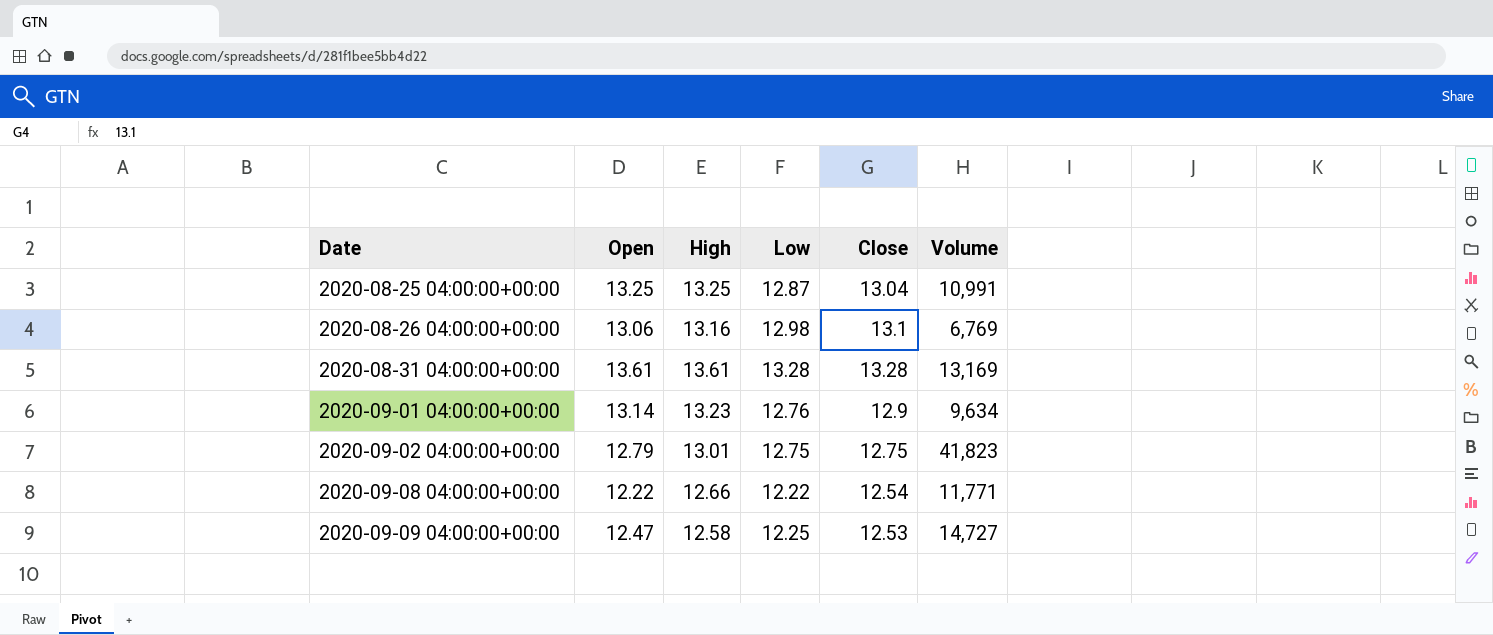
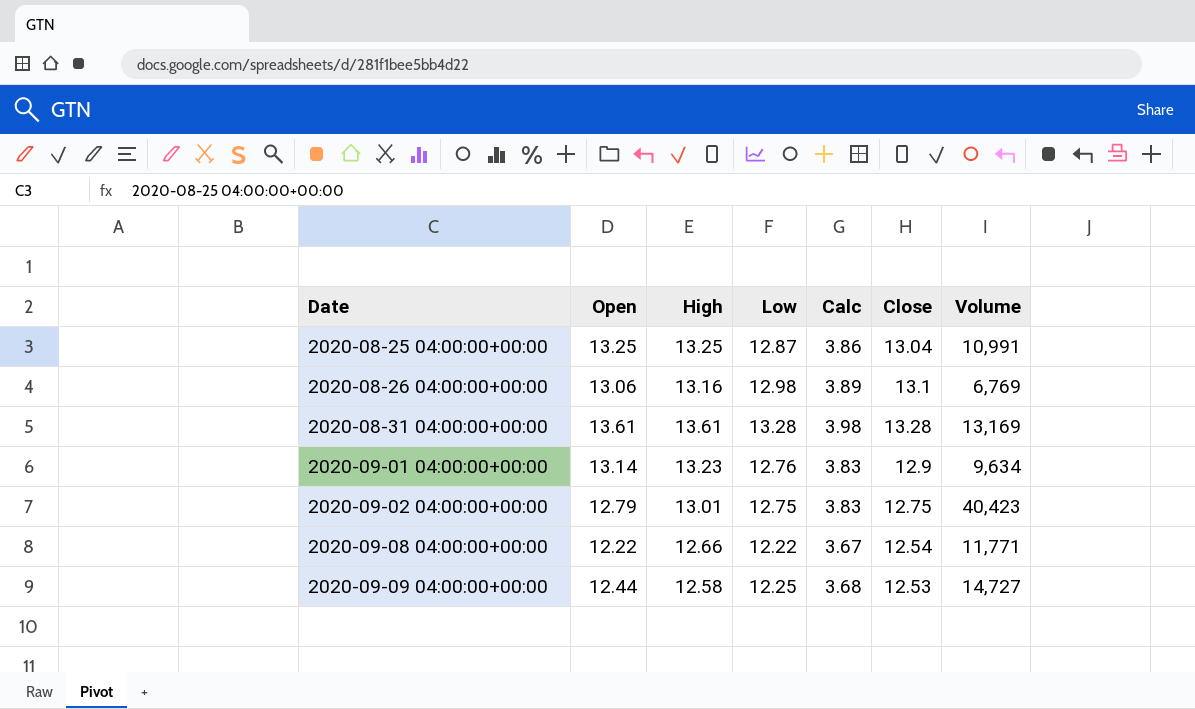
column Calc | formula: none -> [Low] * 0.3
2020-09-02 04:00:00+00:00 | Volume: 41,823 -> 40,423
2020-09-09 04:00:00+00:00 | Open: 12.47 -> 12.44

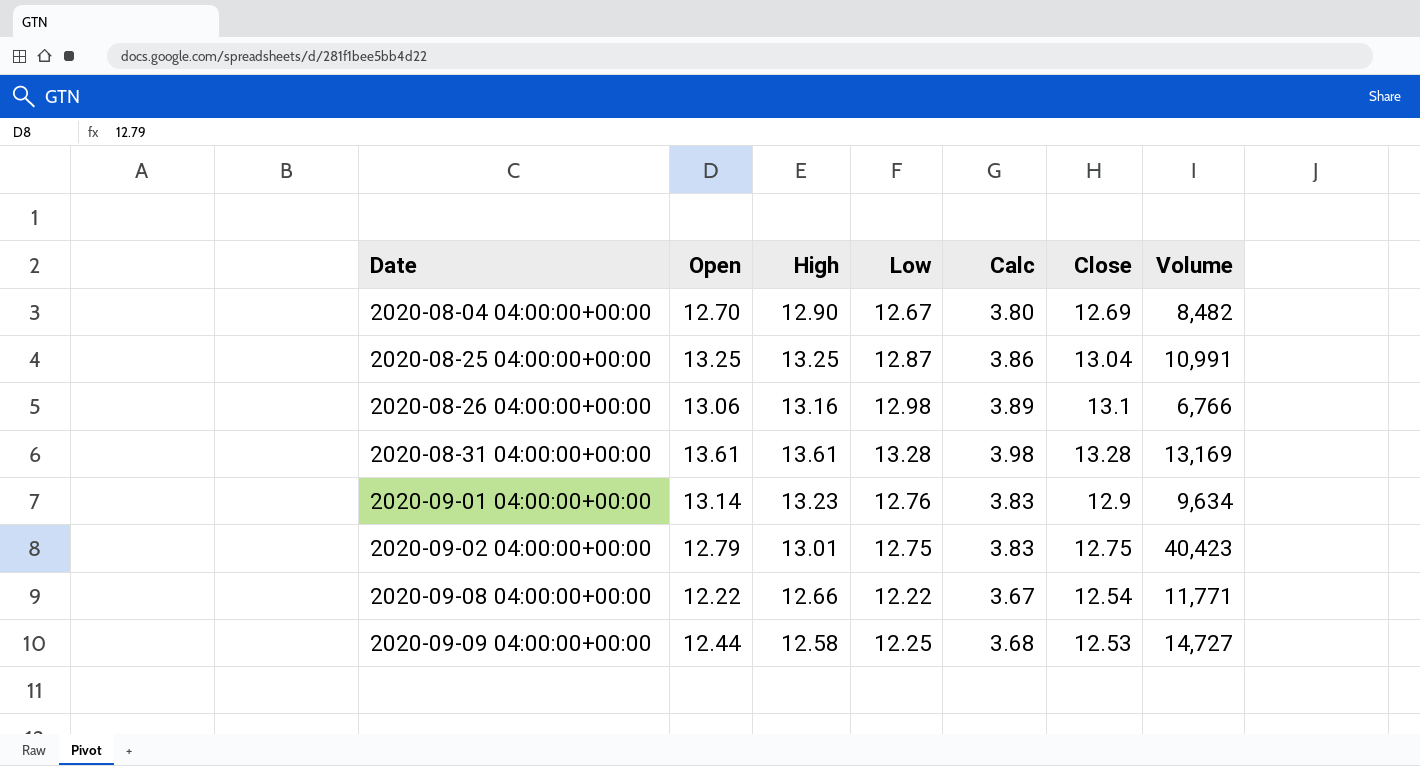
row 2020-08-04 04:00:00+00:00: none -> 12.70 | 12.90 | 12.67 | 3.80 | 12.69 | 8,482
2020-08-26 04:00:00+00:00 | Volume: 6,769 -> 6,766

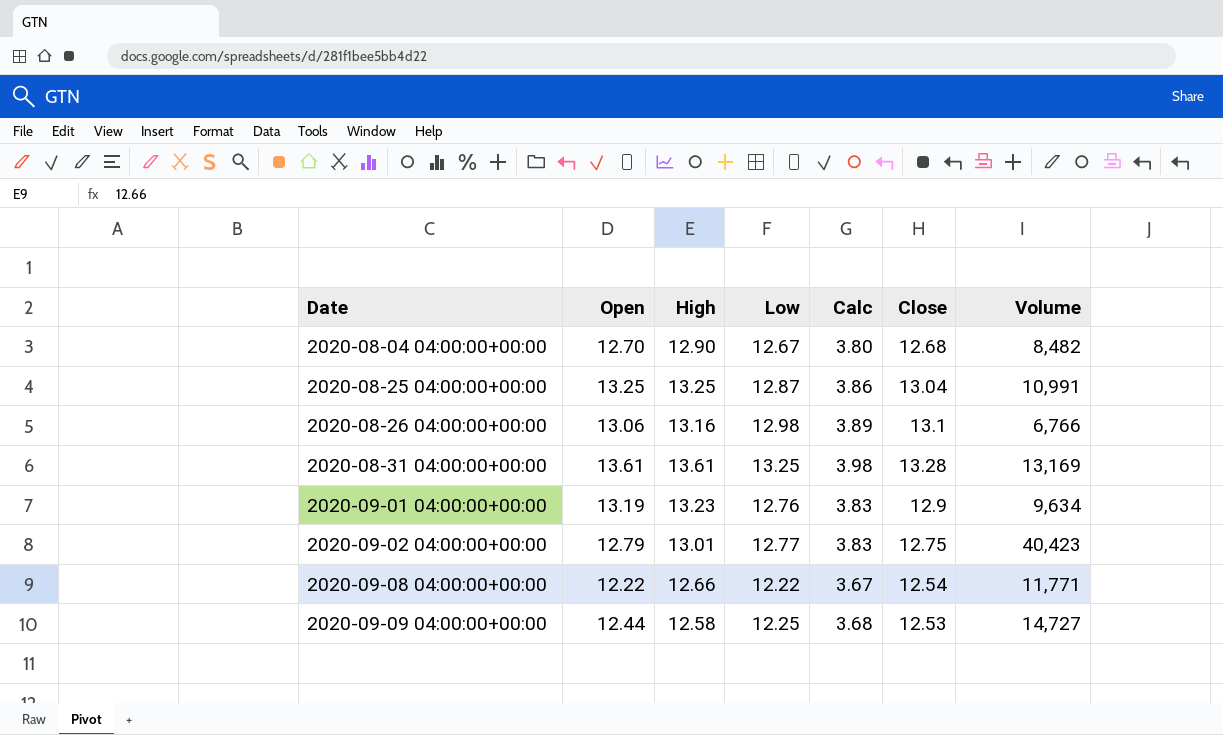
2020-08-04 04:00:00+00:00 | Close: 12.69 -> 12.68
2020-08-31 04:00:00+00:00 | Low: 13.28 -> 13.25
2020-09-01 04:00:00+00:00 | Open: 13.14 -> 13.19
2020-09-02 04:00:00+00:00 | Low: 12.75 -> 12.77

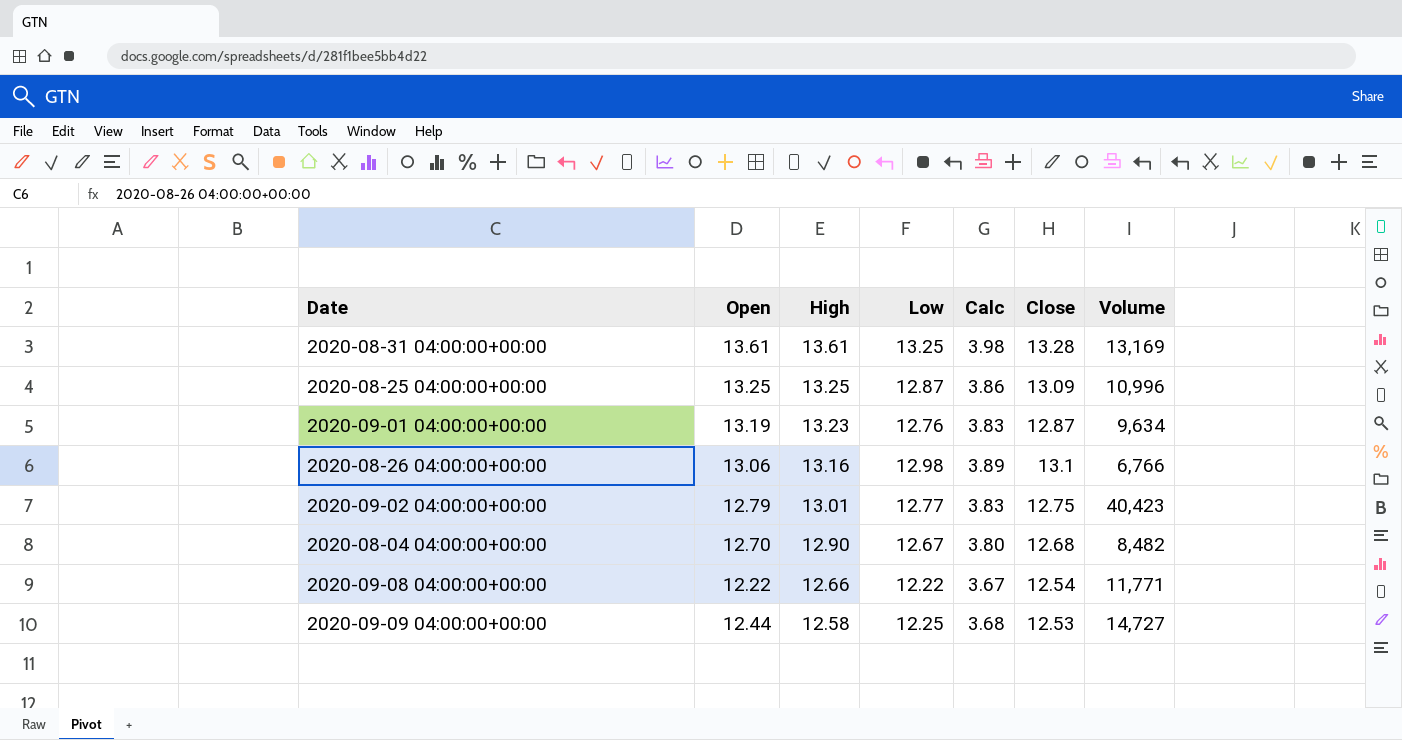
row order: Date ascending -> High descending
2020-08-25 04:00:00+00:00 | Close: 13.04 -> 13.09
2020-08-25 04:00:00+00:00 | Volume: 10,991 -> 10,996
2020-09-01 04:00:00+00:00 | Close: 12.9 -> 12.87

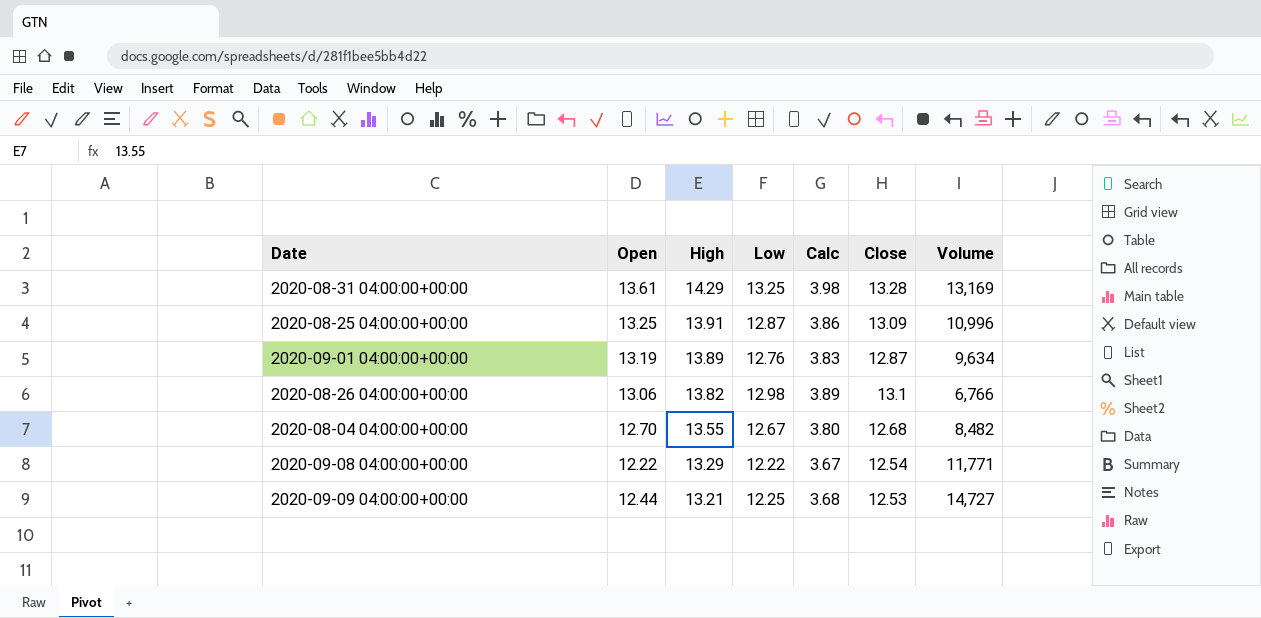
row 2020-09-02 04:00:00+00:00: 12.79 | 13.01 | 12.77 | 3.83 | 12.75 | 40,423 -> none
2020-08-31 04:00:00+00:00 | High: 13.61 -> 14.29
2020-08-25 04:00:00+00:00 | High: 13.25 -> 13.91
2020-09-01 04:00:00+00:00 | High: 13.23 -> 13.89
2020-08-26 04:00:00+00:00 | High: 13.16 -> 13.82
2020-08-04 04:00:00+00:00 | High: 12.90 -> 13.55
2020-09-08 04:00:00+00:00 | High: 12.66 -> 13.29
2020-09-09 04:00:00+00:00 | High: 12.58 -> 13.21

